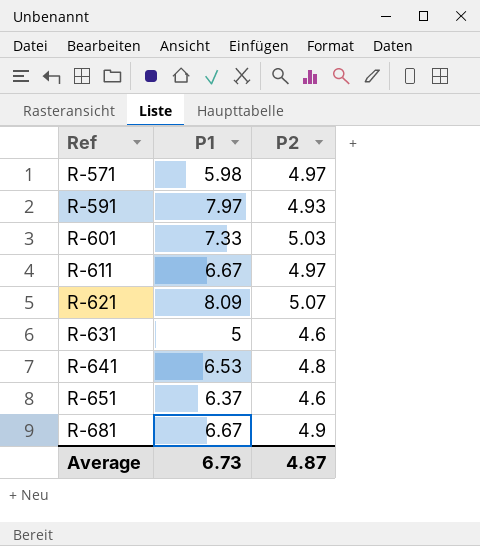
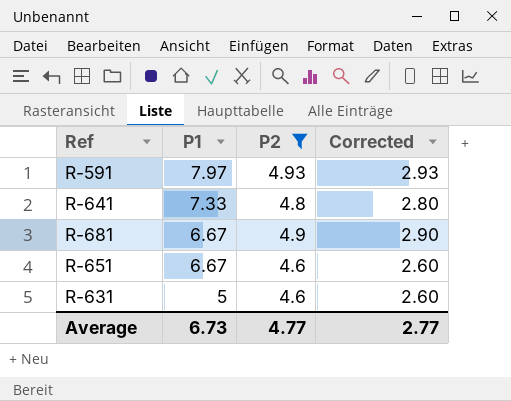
filter: none -> P2 <= 4.93
row order: Ref ascending -> P1 descending
column Corrected | formula: none -> [P2] - 2
R-641 | P1: 6.53 -> 7.33
R-651 | P1: 6.37 -> 6.67
Average | P2: 4.87 -> 4.77

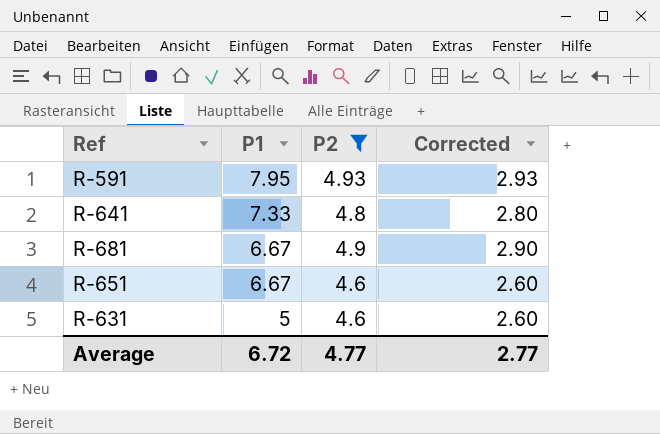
R-591 | P1: 7.97 -> 7.95
Average | P1: 6.73 -> 6.72

